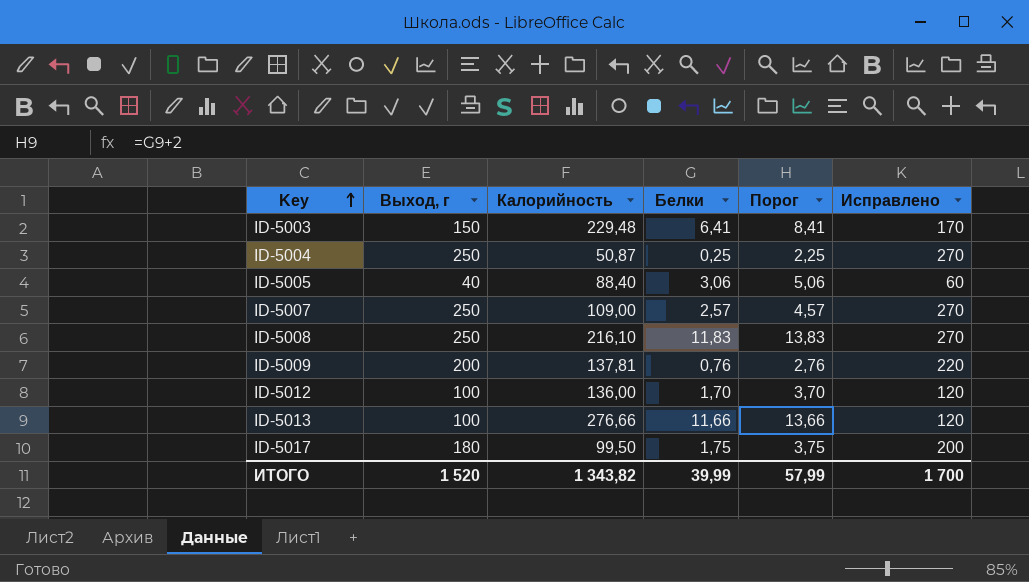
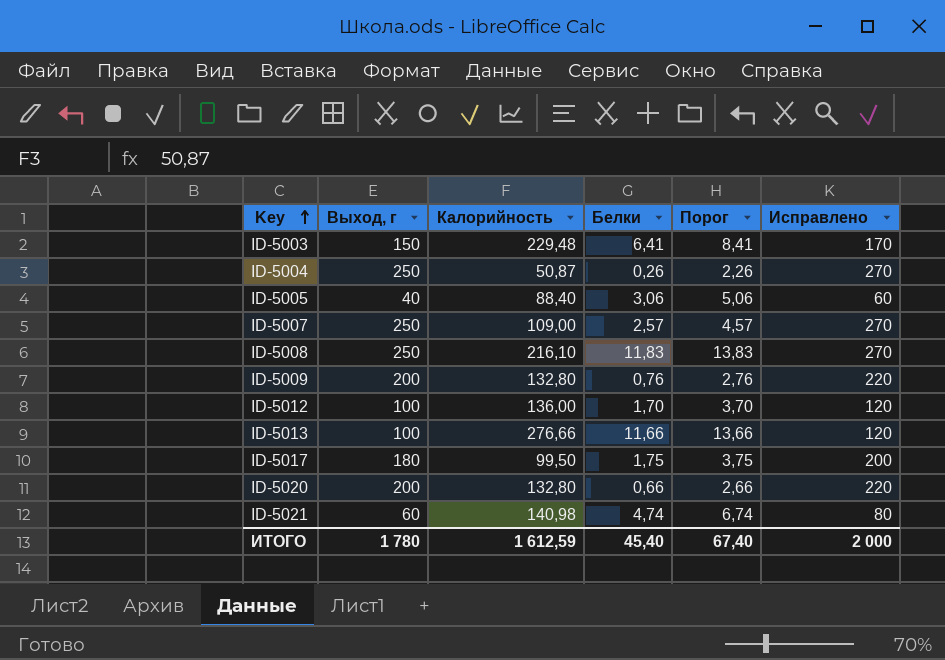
ID-5004 | Белки: 0,25 -> 0,26
ID-5004 | Порог: 2,25 -> 2,26
ID-5009 | Калорийность: 137,81 -> 132,80
row ID-5020: none -> 200 | 132,80 | 0,66 | 2,66 | 220
row ID-5021: none -> 60 | 140,98 | 4,74 | 6,74 | 80
ИТОГО | Выход, г: 1 520 -> 1 780
ИТОГО | Калорийность: 1 343,82 -> 1 612,59
ИТОГО | Белки: 39,99 -> 45,40
ИТОГО | Порог: 57,99 -> 67,40
ИТОГО | Исправлено: 1 700 -> 2 000

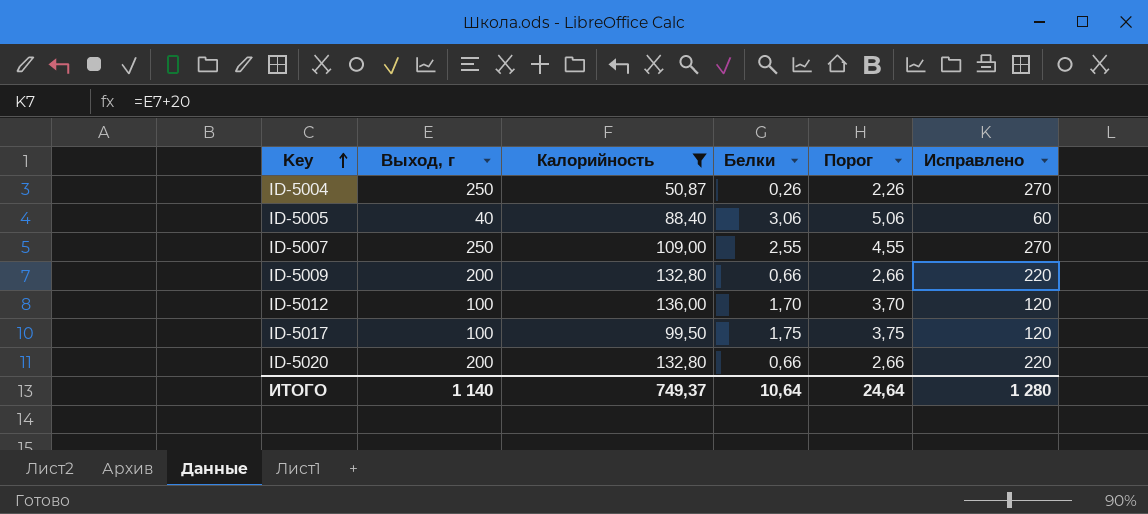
filter: none -> Калорийность <= 136,00
ID-5007 | Белки: 2,57 -> 2,55
ID-5007 | Порог: 4,57 -> 4,55
ID-5009 | Белки: 0,76 -> 0,66
ID-5009 | Порог: 2,76 -> 2,66
ID-5017 | Выход, г: 180 -> 100
ID-5017 | Исправлено: 200 -> 120
ИТОГО | Выход, г: 1 780 -> 1 140
ИТОГО | Калорийность: 1 612,59 -> 749,37
ИТОГО | Белки: 45,40 -> 10,64
ИТОГО | Порог: 67,40 -> 24,64
ИТОГО | Исправлено: 2 000 -> 1 280

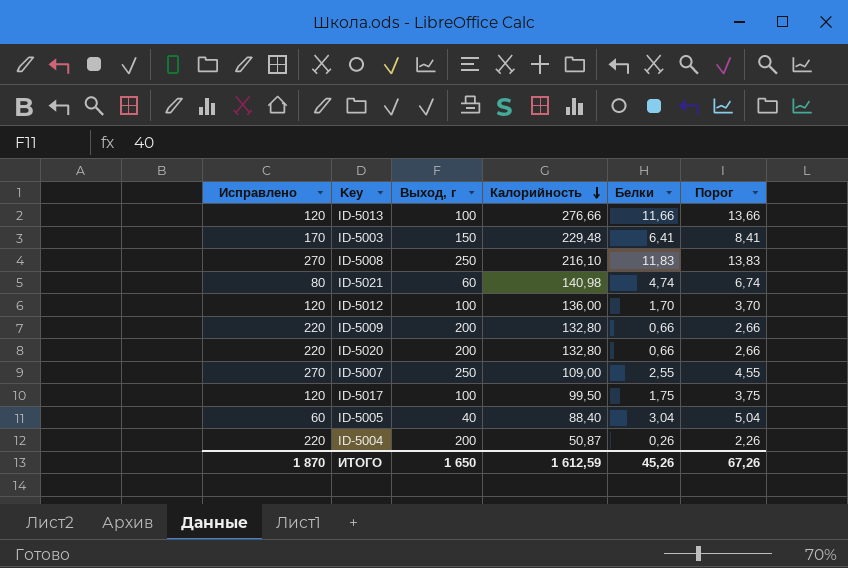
filter: Калорийность <= 136,00 -> none
row order: Key ascending -> Калорийность descending
column Исправлено | position: 6 -> 1
ID-5005 | Белки: 3,06 -> 3,04
ID-5005 | Порог: 5,06 -> 5,04
ID-5004 | Исправлено: 270 -> 220
ID-5004 | Выход, г: 250 -> 200
ИТОГО | Исправлено: 1 280 -> 1 870
ИТОГО | Выход, г: 1 140 -> 1 650
ИТОГО | Калорийность: 749,37 -> 1 612,59
ИТОГО | Белки: 10,64 -> 45,26
ИТОГО | Порог: 24,64 -> 67,26

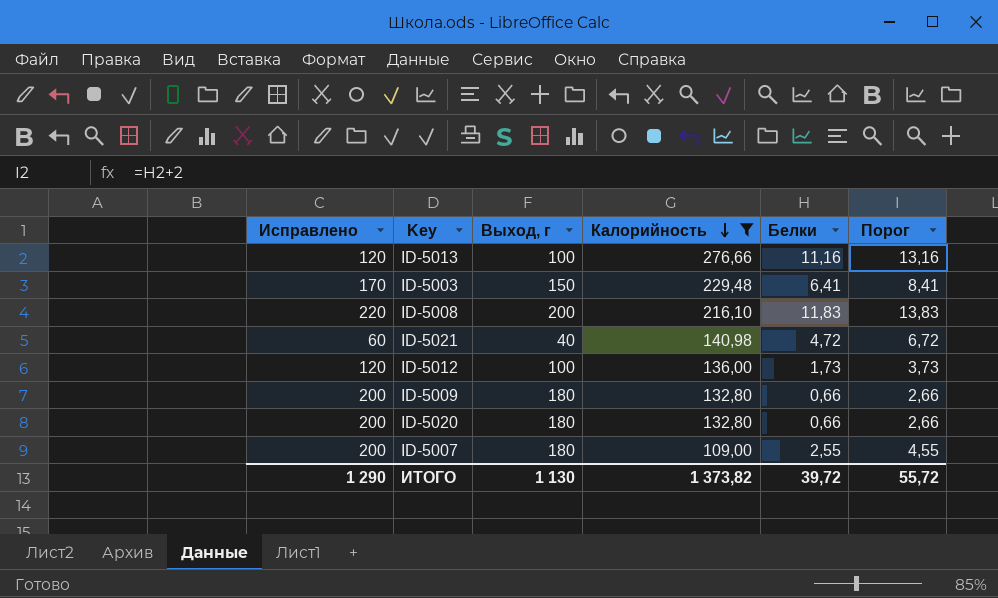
filter: none -> Калорийность >= 109,00
ID-5013 | Белки: 11,66 -> 11,16
ID-5013 | Порог: 13,66 -> 13,16
ID-5008 | Исправлено: 270 -> 220
ID-5008 | Выход, г: 250 -> 200
ID-5021 | Исправлено: 80 -> 60
ID-5021 | Выход, г: 60 -> 40
ID-5021 | Белки: 4,74 -> 4,72
ID-5021 | Порог: 6,74 -> 6,72
ID-5012 | Белки: 1,70 -> 1,73
ID-5012 | Порог: 3,70 -> 3,73
ID-5009 | Исправлено: 220 -> 200
ID-5009 | Выход, г: 200 -> 180
ID-5020 | Исправлено: 220 -> 200
ID-5020 | Выход, г: 200 -> 180
ID-5007 | Исправлено: 270 -> 200
ID-5007 | Выход, г: 250 -> 180
ИТОГО | Исправлено: 1 870 -> 1 290
ИТОГО | Выход, г: 1 650 -> 1 130
ИТОГО | Калорийность: 1 612,59 -> 1 373,82
ИТОГО | Белки: 45,26 -> 39,72
ИТОГО | Порог: 67,26 -> 55,72

